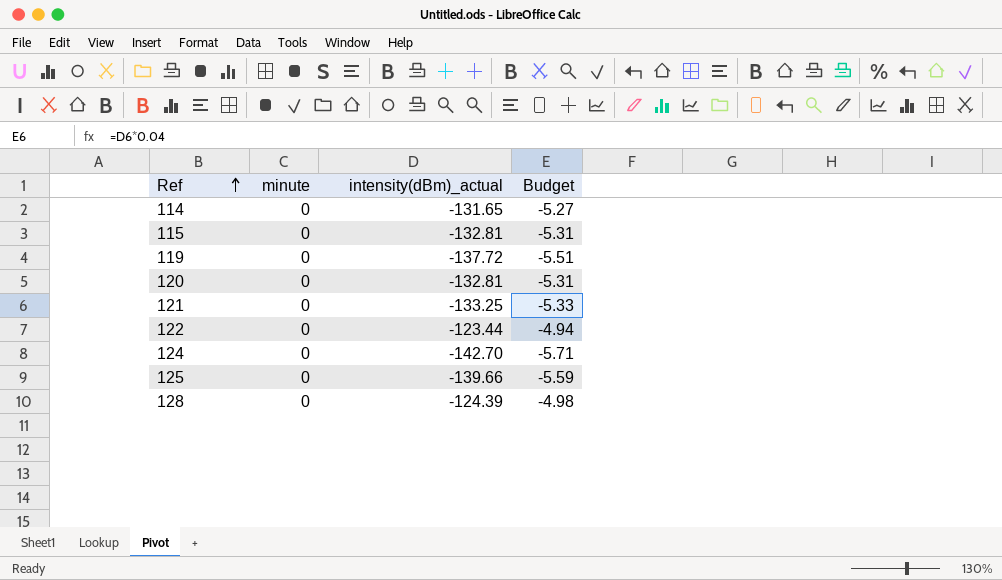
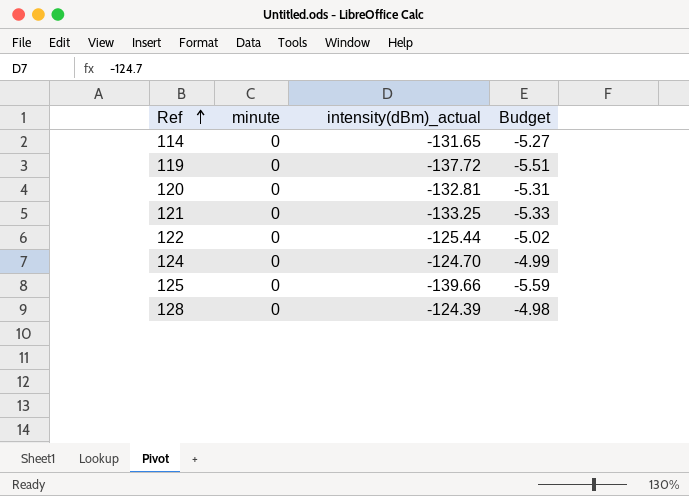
row 115: 0 | -132.81 | -5.31 -> none
122 | intensity(dBm)_actual: -123.44 -> -125.44
122 | Budget: -4.94 -> -5.02
124 | intensity(dBm)_actual: -142.70 -> -124.70
124 | Budget: -5.71 -> -4.99

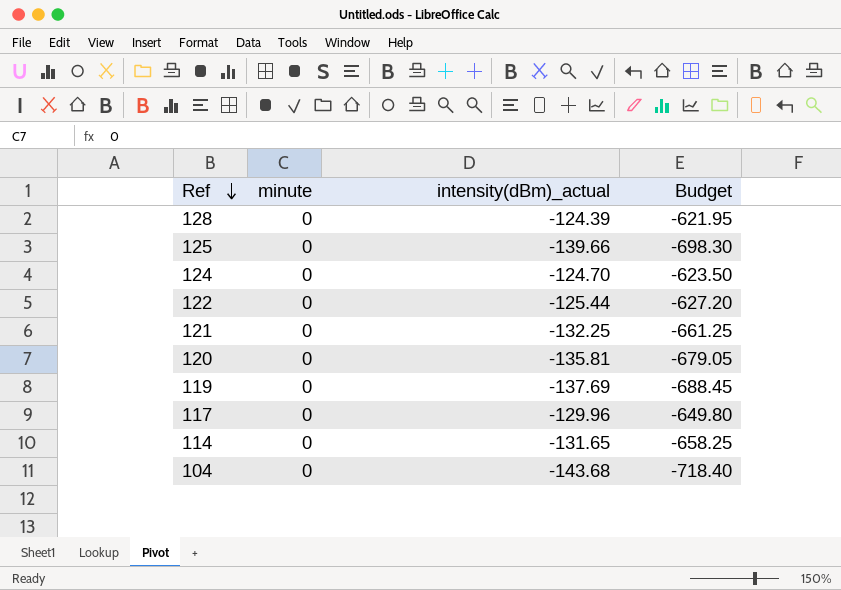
row order: Ref ascending -> Ref descending
column Budget | formula: [intensity(dBm)_actual] * 0.04 -> [intensity(dBm)_actual] * 5
121 | intensity(dBm)_actual: -133.25 -> -132.25
120 | intensity(dBm)_actual: -132.81 -> -135.81
119 | intensity(dBm)_actual: -137.72 -> -137.69
row 117: none -> 0 | -129.96 | -649.80
row 104: none -> 0 | -143.68 | -718.40

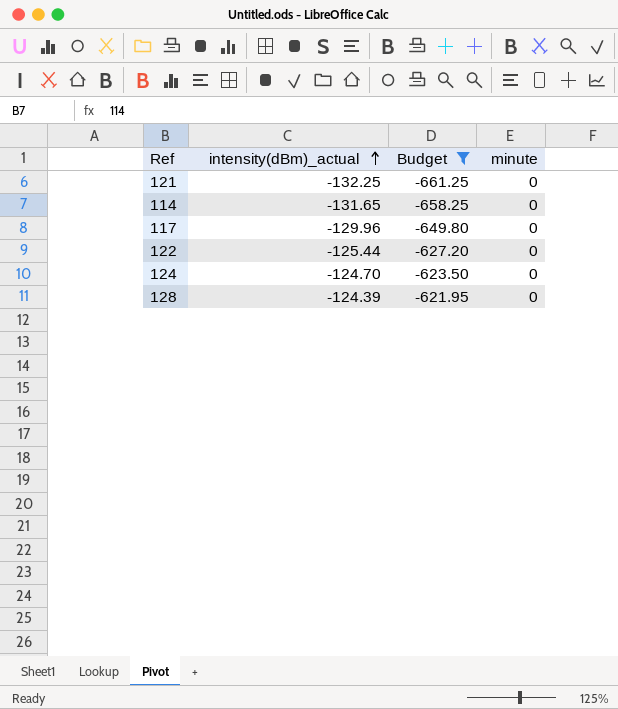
filter: none -> Budget >= -661.25
row order: Ref descending -> intensity(dBm)_actual ascending
column minute | position: 2 -> 4

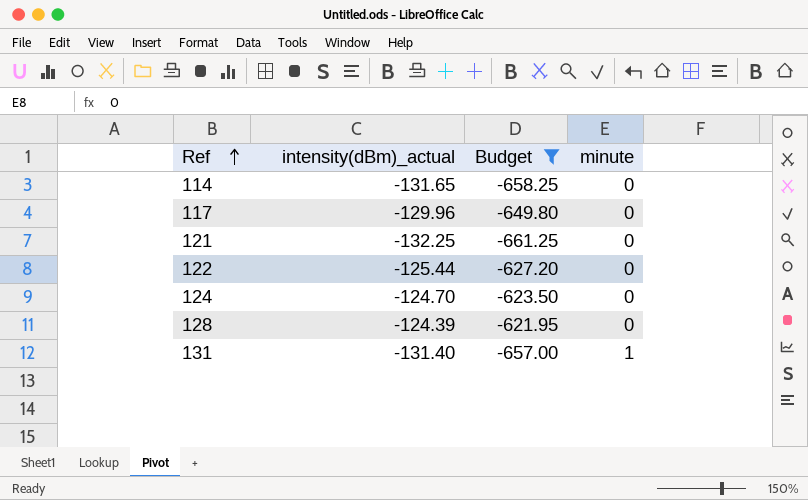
row order: intensity(dBm)_actual ascending -> Ref ascending
row 131: none -> -131.40 | -657.00 | 1

